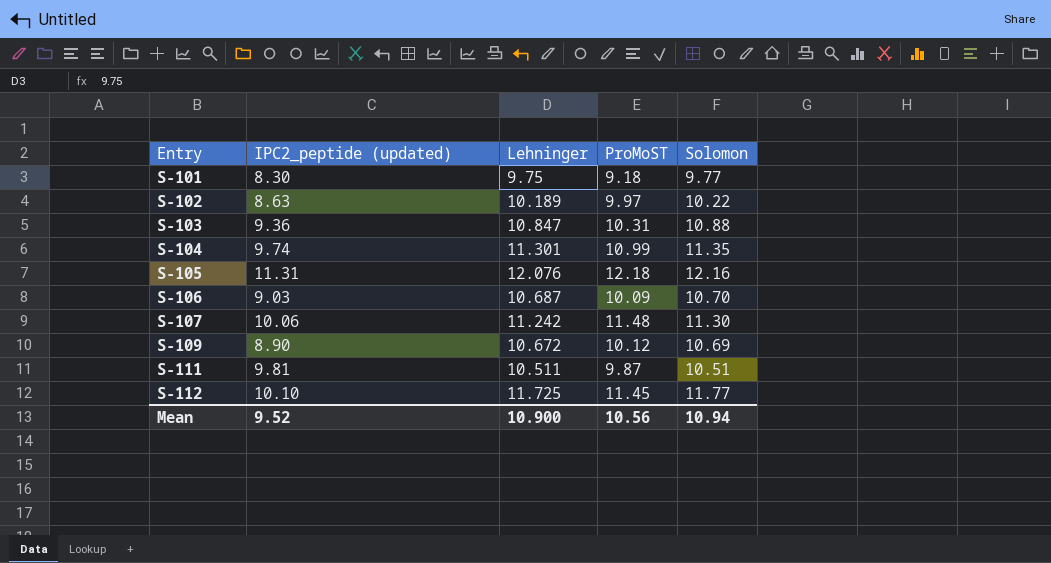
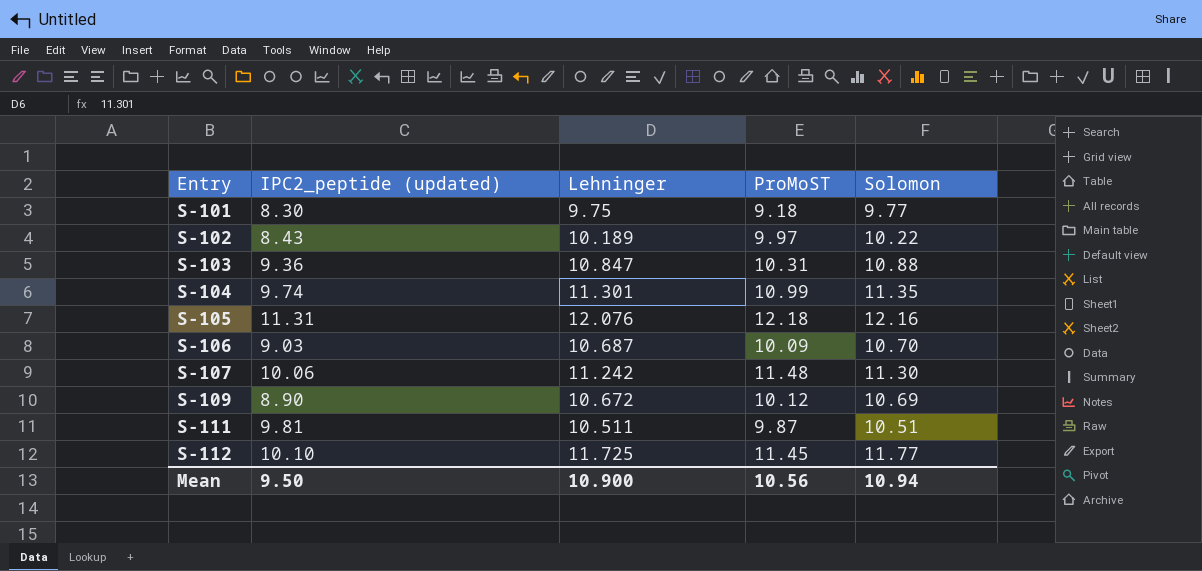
S-102 | IPC2_peptide (updated): 8.63 -> 8.43
Mean | IPC2_peptide (updated): 9.52 -> 9.50

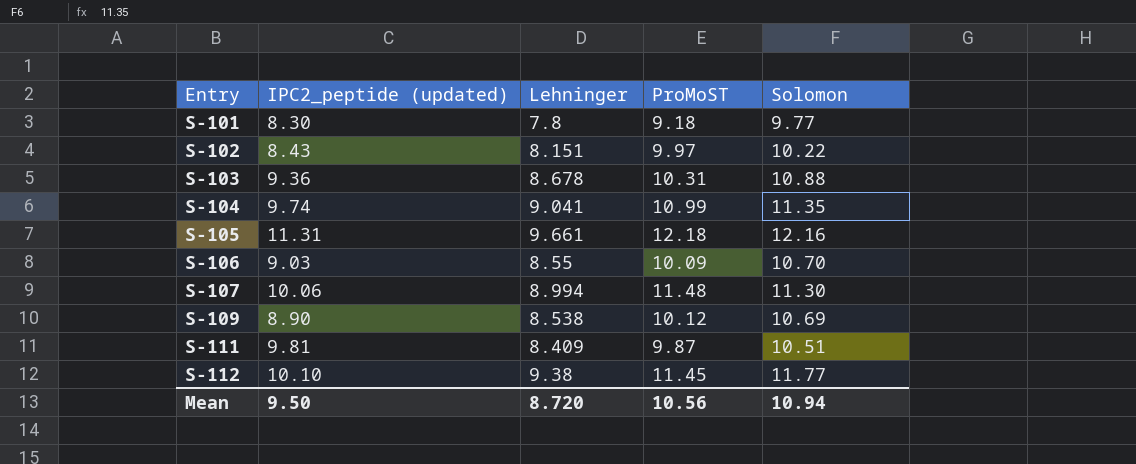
S-101 | Lehninger: 9.75 -> 7.8
S-102 | Lehninger: 10.189 -> 8.151
S-103 | Lehninger: 10.847 -> 8.678
S-104 | Lehninger: 11.301 -> 9.041
S-105 | Lehninger: 12.076 -> 9.661
S-106 | Lehninger: 10.687 -> 8.55
S-107 | Lehninger: 11.242 -> 8.994
S-109 | Lehninger: 10.672 -> 8.538
S-111 | Lehninger: 10.511 -> 8.409
S-112 | Lehninger: 11.725 -> 9.38
Mean | Lehninger: 10.900 -> 8.720

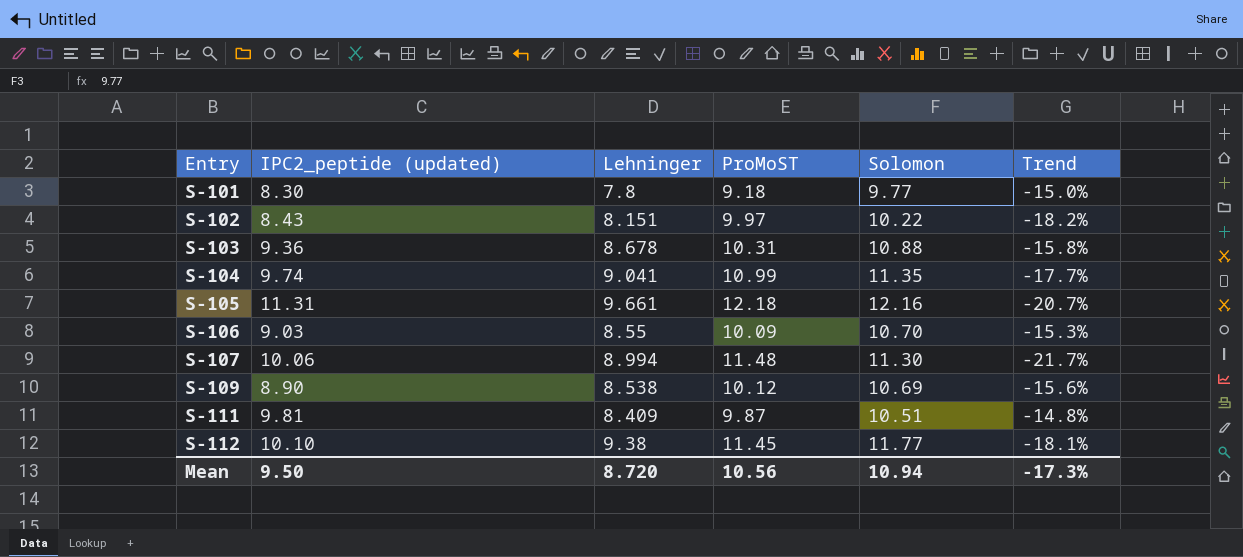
column Trend | formula: none -> ([Lehninger] - [ProMoST]) / [ProMoST]

